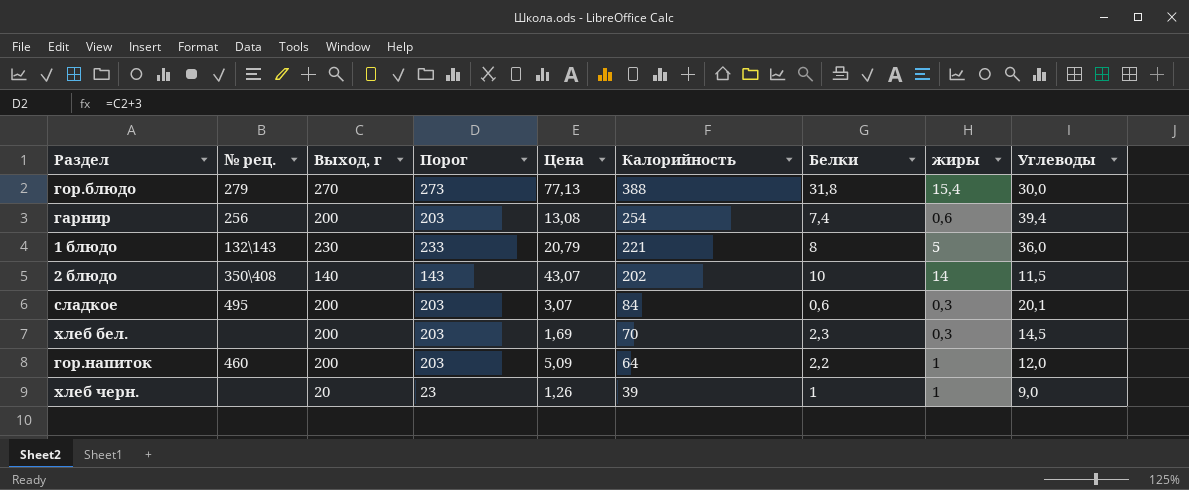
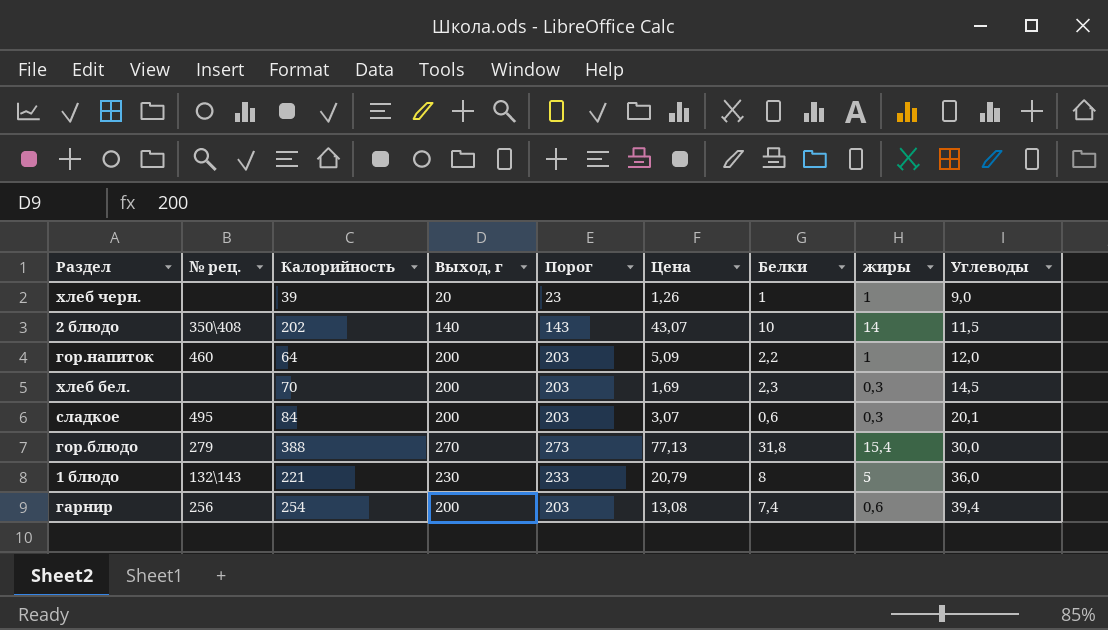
row order: Калорийность descending -> Углеводы ascending
column Калорийность | position: 6 -> 3

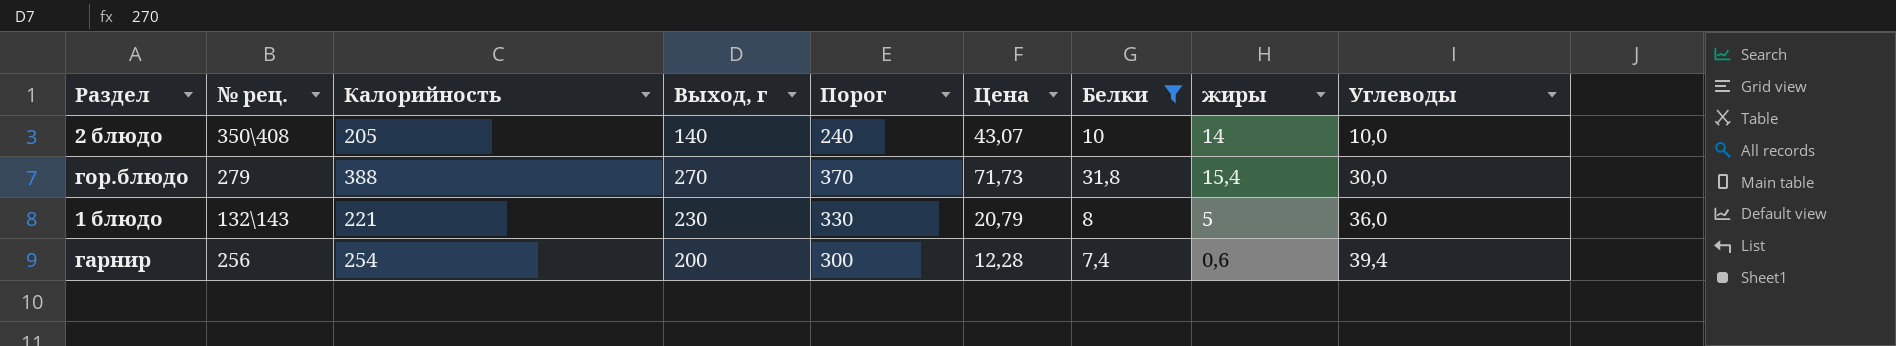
filter: none -> Белки >= 7,4
column Порог | formula: [Выход, г] + 3 -> [Выход, г] + 100
2 блюдо | Калорийность: 202 -> 205
2 блюдо | Углеводы: 11,5 -> 10,0
гор.блюдо | Цена: 77,13 -> 71,73
гарнир | Цена: 13,08 -> 12,28

